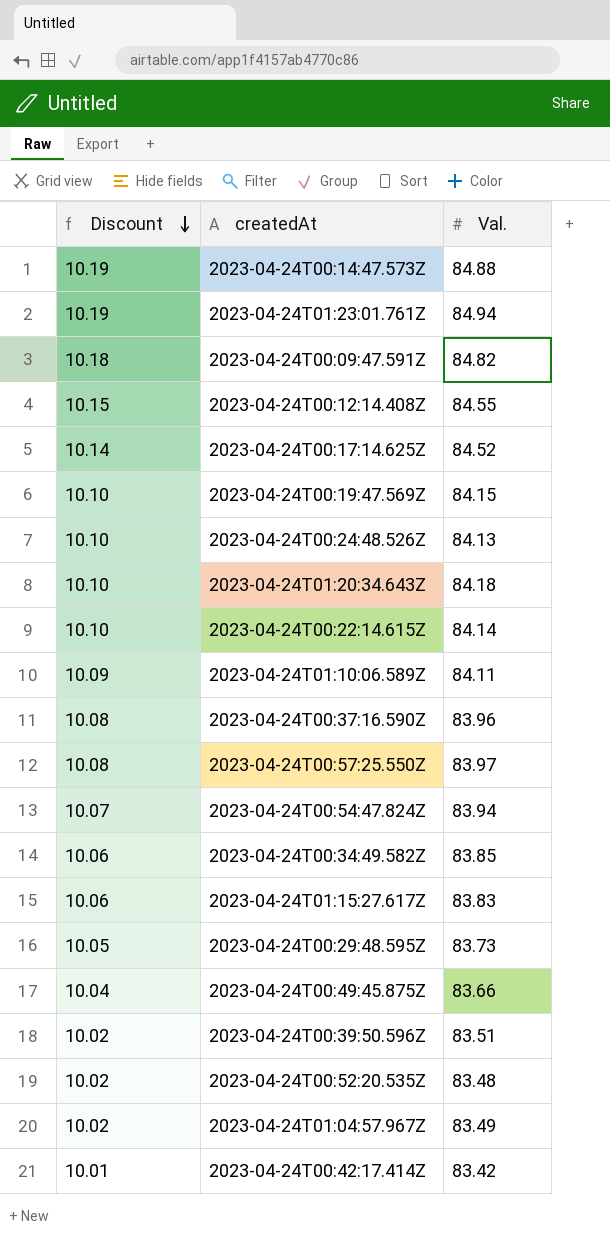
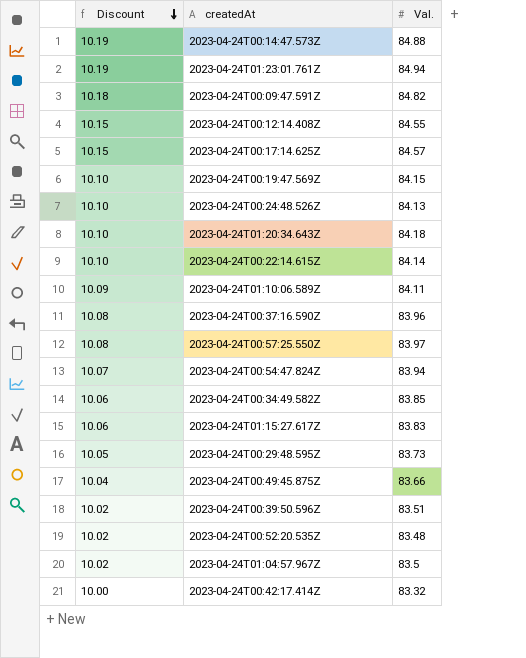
2023-04-24T00:17:14.625Z | Discount: 10.14 -> 10.15
2023-04-24T00:17:14.625Z | Val.: 84.52 -> 84.57
2023-04-24T01:04:57.967Z | Val.: 83.49 -> 83.5
2023-04-24T00:42:17.414Z | Discount: 10.01 -> 10.00
2023-04-24T00:42:17.414Z | Val.: 83.42 -> 83.32

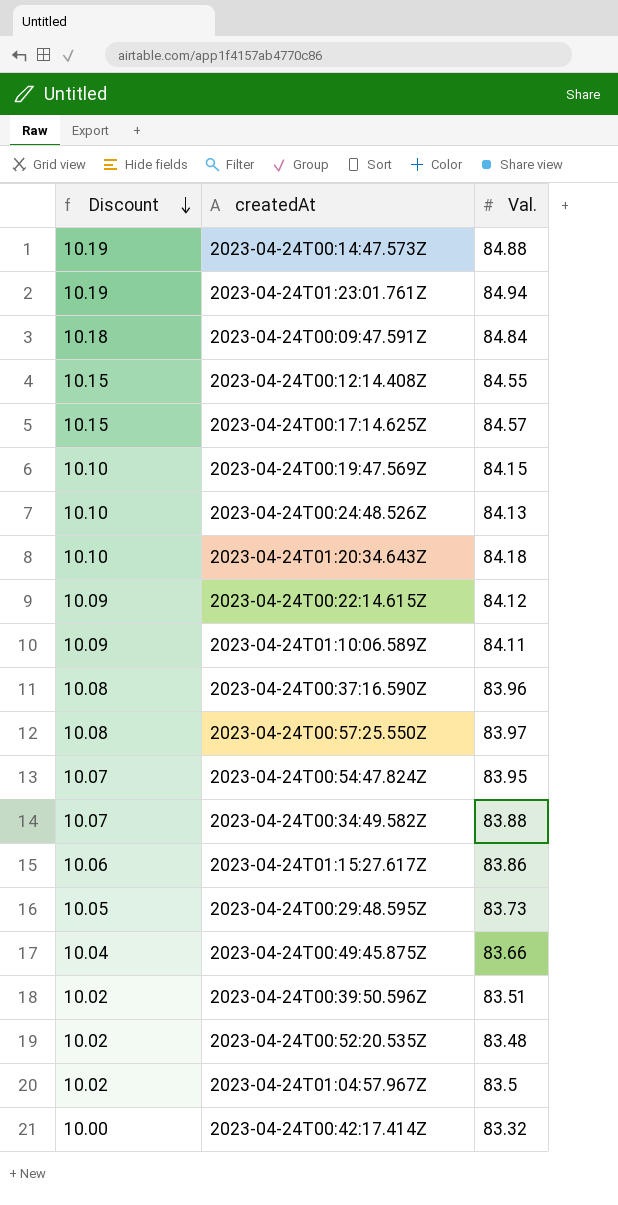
2023-04-24T00:09:47.591Z | Val.: 84.82 -> 84.84
2023-04-24T00:22:14.615Z | Discount: 10.10 -> 10.09
2023-04-24T00:22:14.615Z | Val.: 84.14 -> 84.12
2023-04-24T00:54:47.824Z | Val.: 83.94 -> 83.95
2023-04-24T00:34:49.582Z | Discount: 10.06 -> 10.07
2023-04-24T00:34:49.582Z | Val.: 83.85 -> 83.88
2023-04-24T01:15:27.617Z | Val.: 83.83 -> 83.86

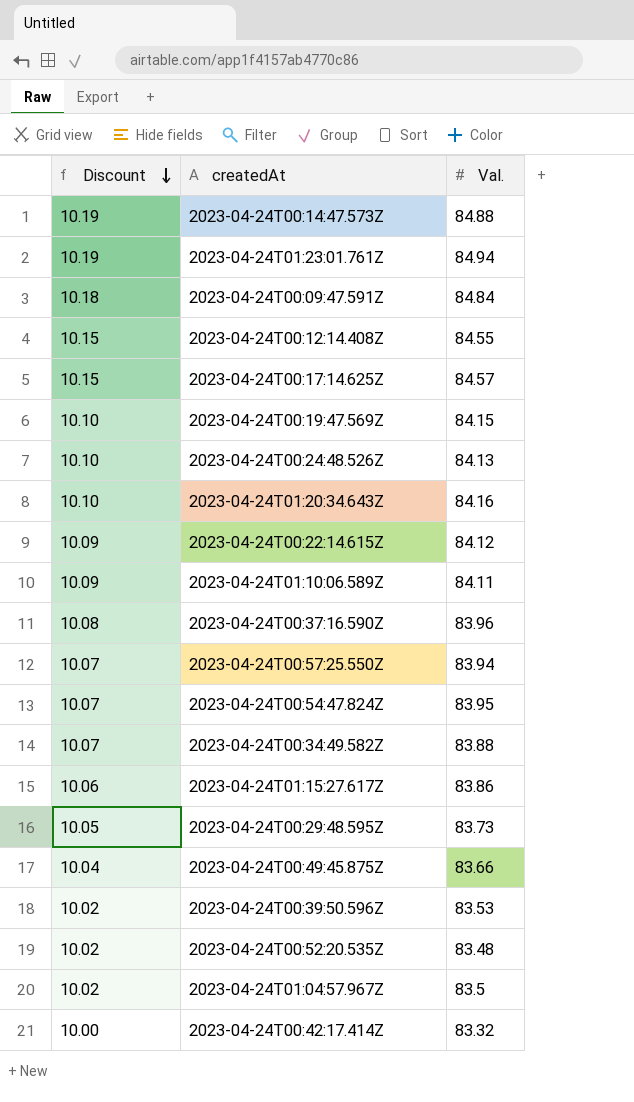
2023-04-24T01:20:34.643Z | Val.: 84.18 -> 84.16
2023-04-24T00:57:25.550Z | Discount: 10.08 -> 10.07
2023-04-24T00:57:25.550Z | Val.: 83.97 -> 83.94
2023-04-24T00:39:50.596Z | Val.: 83.51 -> 83.53

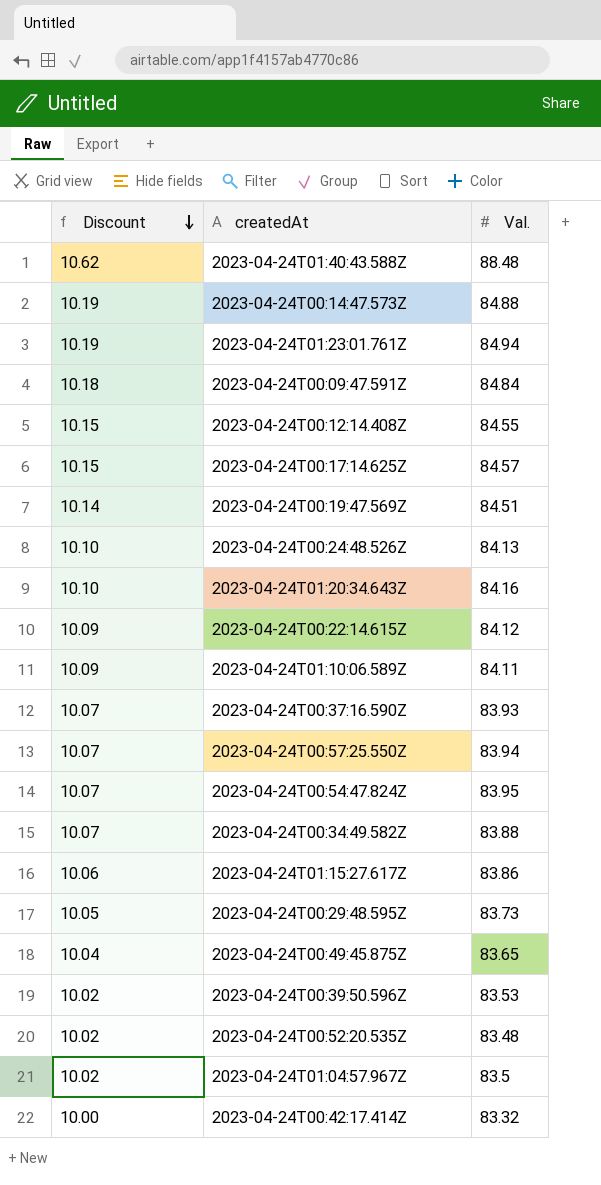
row 2023-04-24T01:40:43.588Z: none -> 10.62 | 88.48
2023-04-24T00:19:47.569Z | Discount: 10.10 -> 10.14
2023-04-24T00:19:47.569Z | Val.: 84.15 -> 84.51
2023-04-24T00:37:16.590Z | Discount: 10.08 -> 10.07
2023-04-24T00:37:16.590Z | Val.: 83.96 -> 83.93
2023-04-24T00:49:45.875Z | Val.: 83.66 -> 83.65

